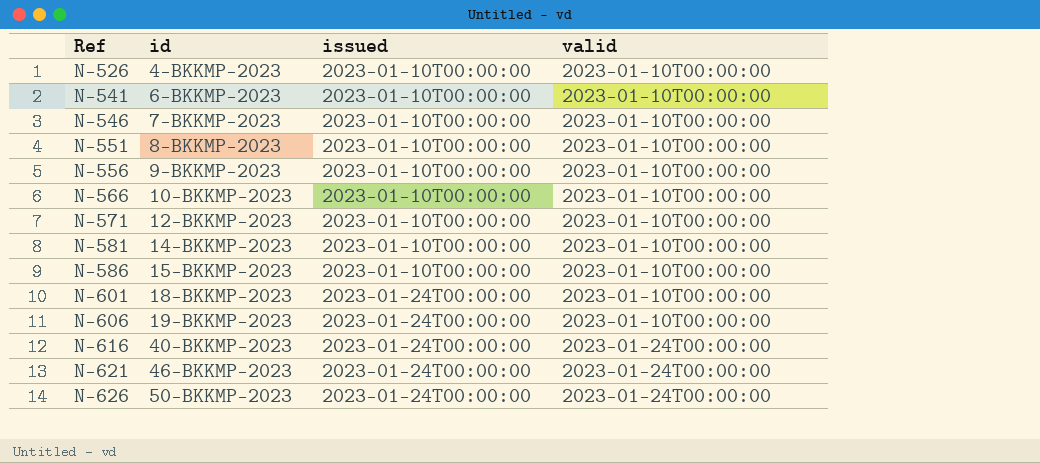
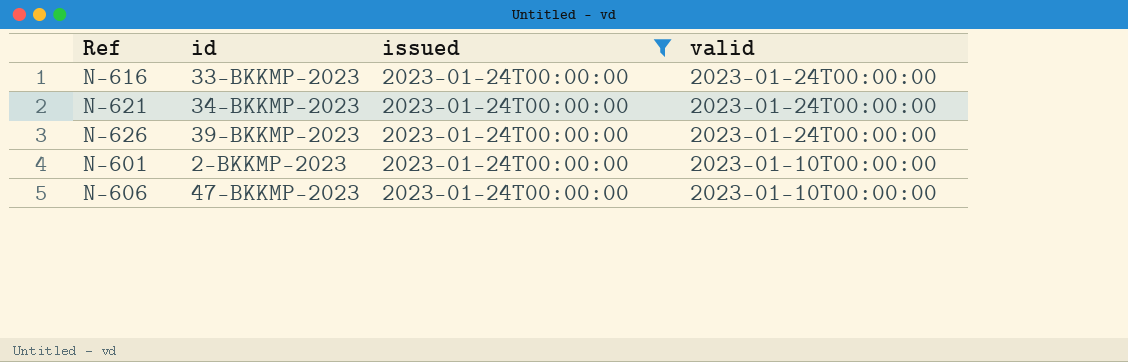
filter: none -> issued = 2023-01-24T00:00:00
row order: Ref ascending -> valid descending
N-616 | id: 40-ВККМР-2023 -> 33-ВККМР-2023
N-621 | id: 46-ВККМР-2023 -> 34-ВККМР-2023
N-626 | id: 50-ВККМР-2023 -> 39-ВККМР-2023
N-601 | id: 18-ВККМР-2023 -> 2-ВККМР-2023
N-606 | id: 19-ВККМР-2023 -> 47-ВККМР-2023

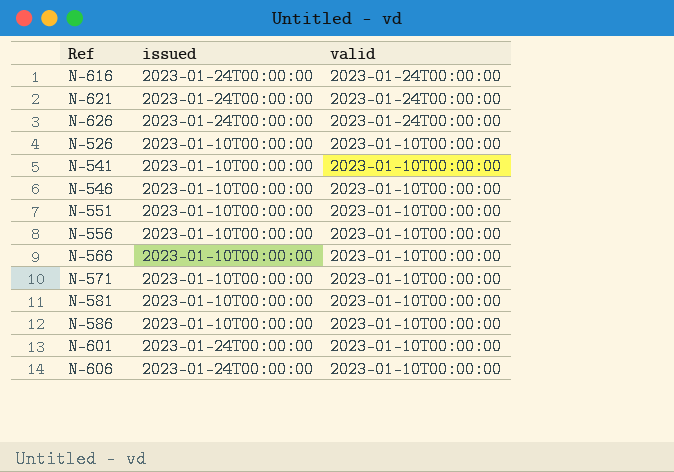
filter: issued = 2023-01-24T00:00:00 -> none
column id | position: 2 -> none

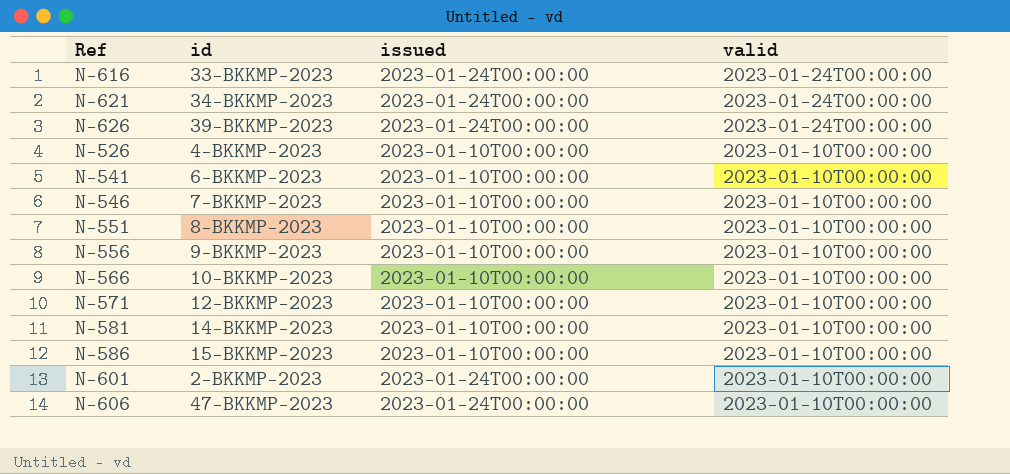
column id | position: none -> 2

